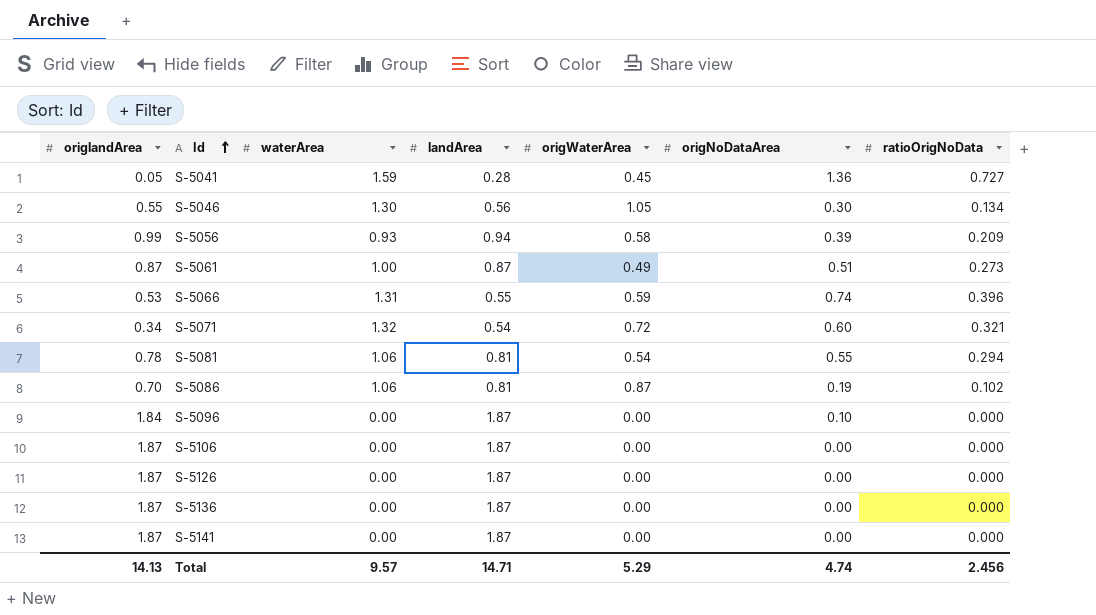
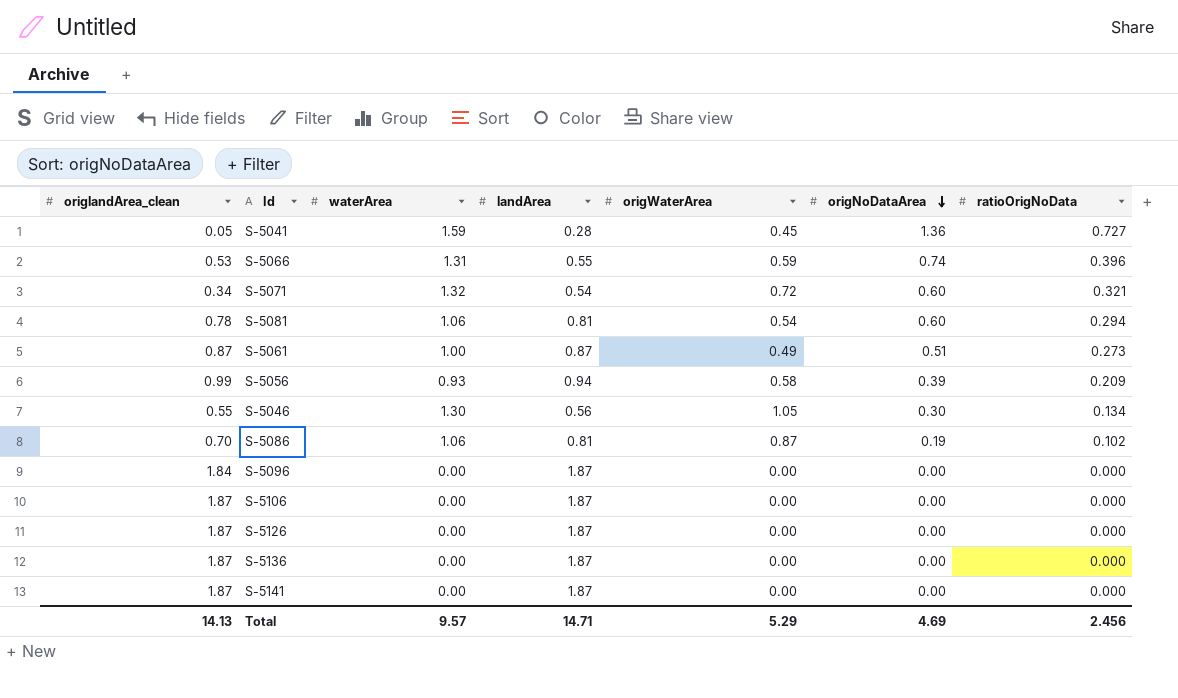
row order: Id ascending -> origNoDataArea descending
column name: origlandArea -> origlandArea_clean
S-5081 | origNoDataArea: 0.55 -> 0.60
S-5096 | origNoDataArea: 0.10 -> 0.00
Total | origNoDataArea: 4.74 -> 4.69

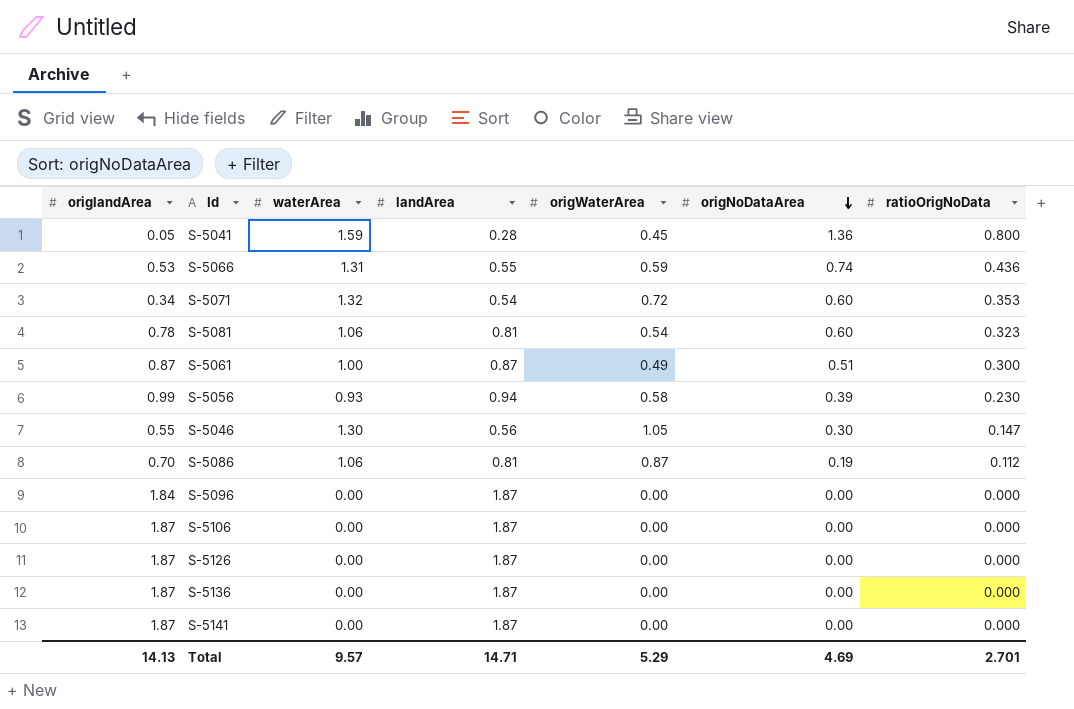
column name: origlandArea_clean -> origlandArea
S-5041 | ratioOrigNoData: 0.727 -> 0.800
S-5066 | ratioOrigNoData: 0.396 -> 0.436
S-5071 | ratioOrigNoData: 0.321 -> 0.353
S-5081 | ratioOrigNoData: 0.294 -> 0.323
S-5061 | ratioOrigNoData: 0.273 -> 0.300
S-5056 | ratioOrigNoData: 0.209 -> 0.230
S-5046 | ratioOrigNoData: 0.134 -> 0.147
S-5086 | ratioOrigNoData: 0.102 -> 0.112
Total | ratioOrigNoData: 2.456 -> 2.701

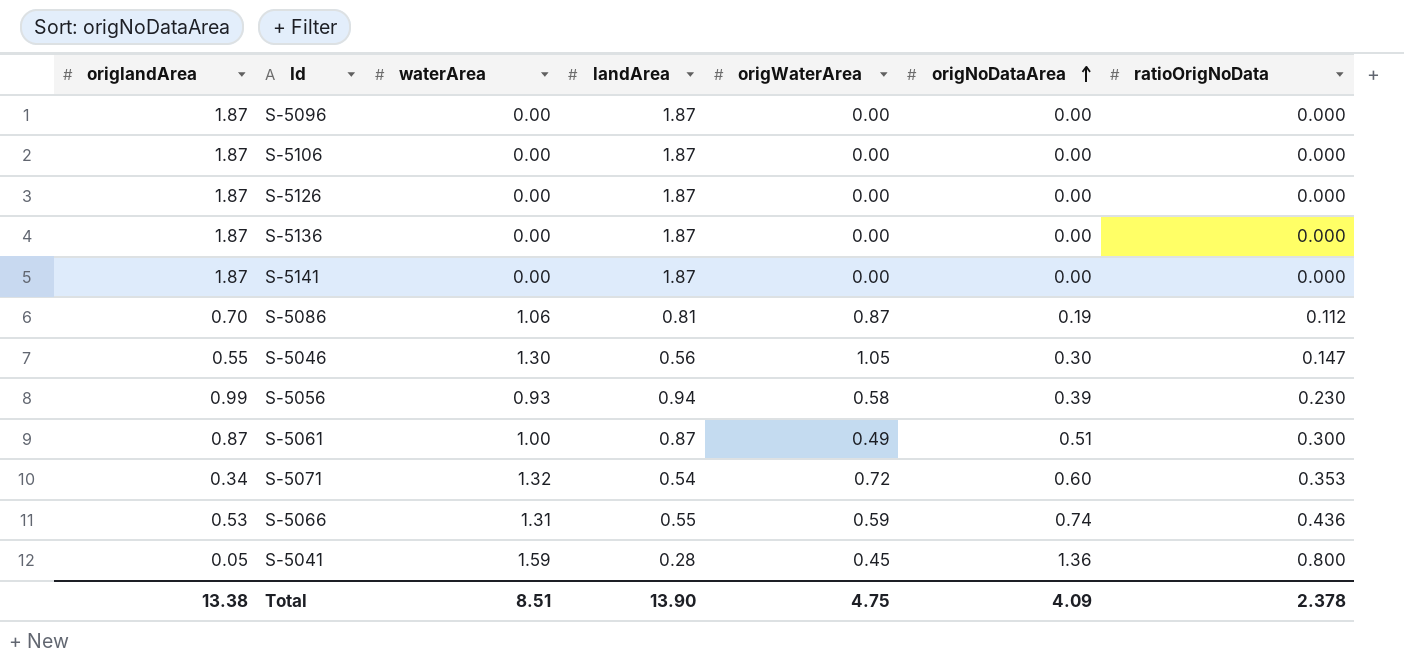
row order: origNoDataArea descending -> origNoDataArea ascending
row S-5081: 0.78 | 1.06 | 0.81 | 0.54 | 0.60 | 0.323 -> none
S-5096 | origlandArea: 1.84 -> 1.87
Total | origlandArea: 14.13 -> 13.38
Total | waterArea: 9.57 -> 8.51
Total | landArea: 14.71 -> 13.90
Total | origWaterArea: 5.29 -> 4.75
Total | origNoDataArea: 4.69 -> 4.09
Total | ratioOrigNoData: 2.701 -> 2.378

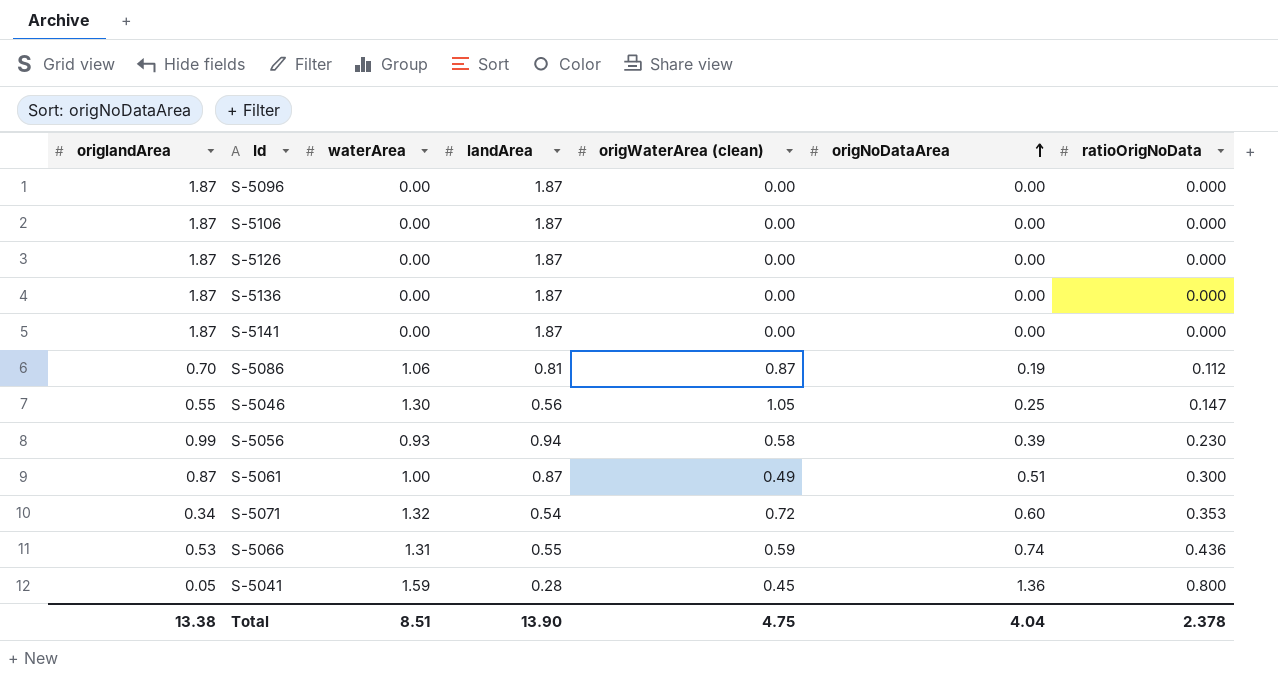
column name: origWaterArea -> origWaterArea (clean)
S-5046 | origNoDataArea: 0.30 -> 0.25
Total | origNoDataArea: 4.09 -> 4.04

